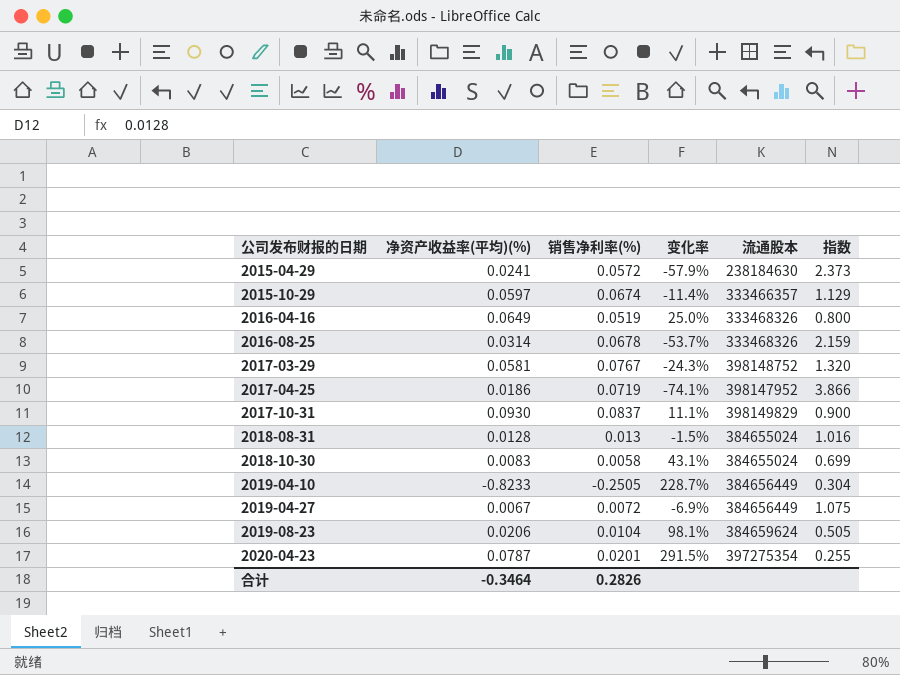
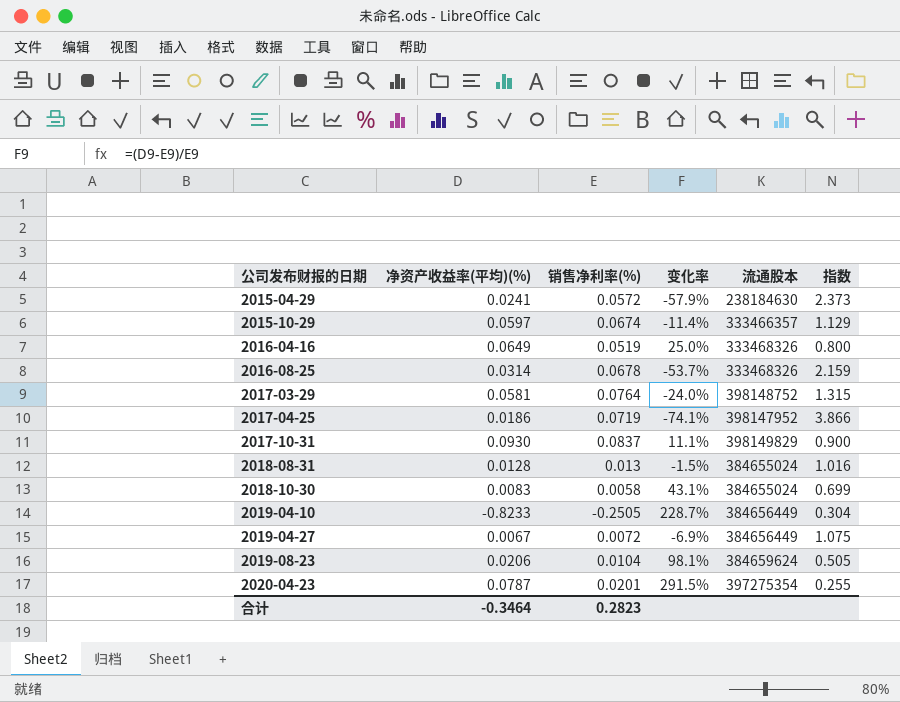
2017-03-29 | 销售净利率(%): 0.0767 -> 0.0764
2017-03-29 | 变化率: -24.3% -> -24.0%
2017-03-29 | 指数: 1.320 -> 1.315
合计 | 销售净利率(%): 0.2826 -> 0.2823

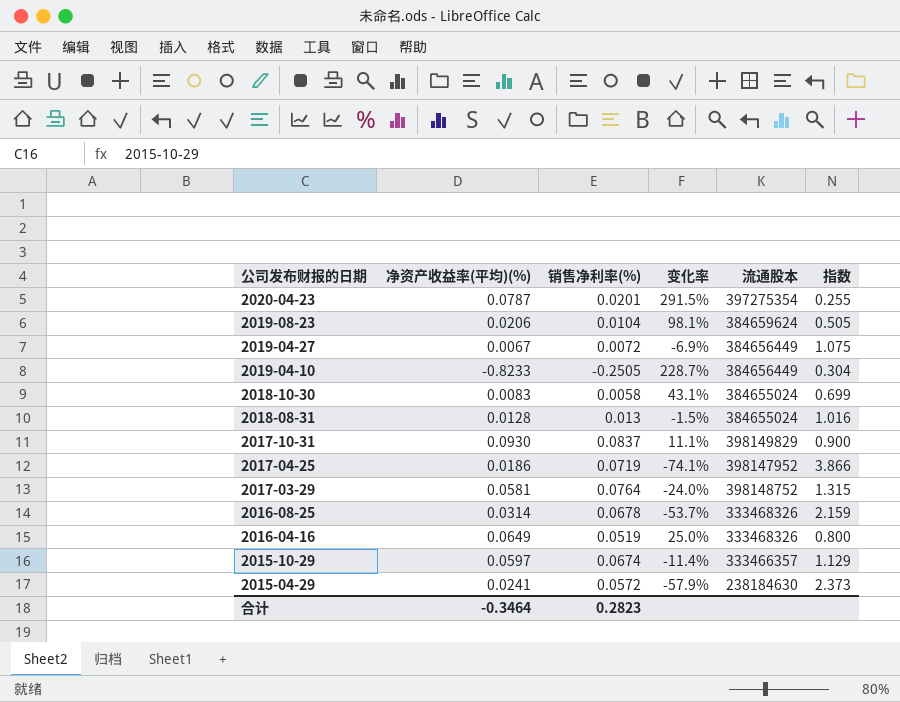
row order: 公司发布财报的日期 ascending -> 公司发布财报的日期 descending

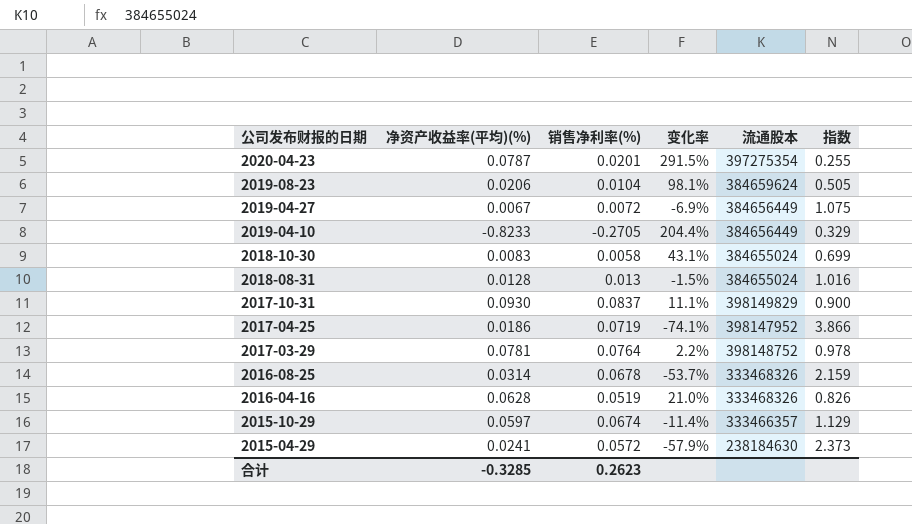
2019-04-10 | 销售净利率(%): -0.2505 -> -0.2705
2019-04-10 | 变化率: 228.7% -> 204.4%
2019-04-10 | 指数: 0.304 -> 0.329
2017-03-29 | 净资产收益率(平均)(%): 0.0581 -> 0.0781
2017-03-29 | 变化率: -24.0% -> 2.2%
2017-03-29 | 指数: 1.315 -> 0.978
2016-04-16 | 净资产收益率(平均)(%): 0.0649 -> 0.0628
2016-04-16 | 变化率: 25.0% -> 21.0%
2016-04-16 | 指数: 0.800 -> 0.826
合计 | 净资产收益率(平均)(%): -0.3464 -> -0.3285
合计 | 销售净利率(%): 0.2823 -> 0.2623

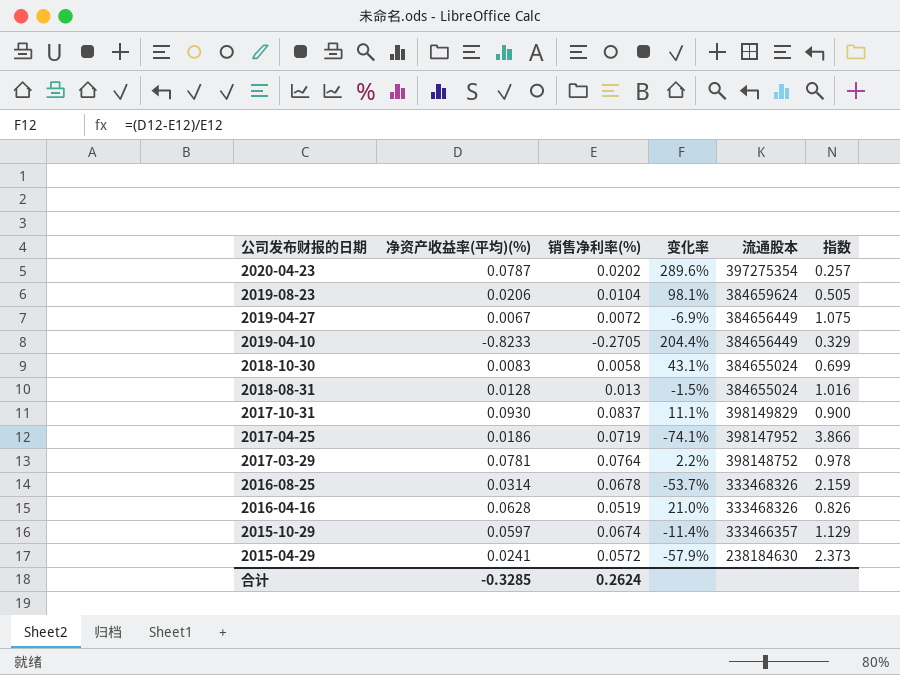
2020-04-23 | 销售净利率(%): 0.0201 -> 0.0202
2020-04-23 | 变化率: 291.5% -> 289.6%
2020-04-23 | 指数: 0.255 -> 0.257
合计 | 销售净利率(%): 0.2623 -> 0.2624

